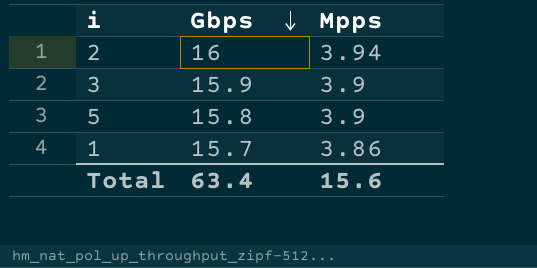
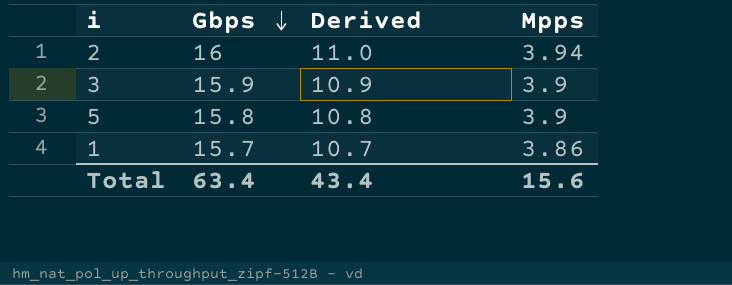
column Derived | formula: none -> [Gbps] - 5

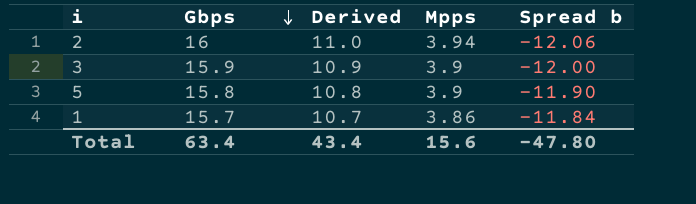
column Spread b | formula: none -> [Mpps] - [Gbps]

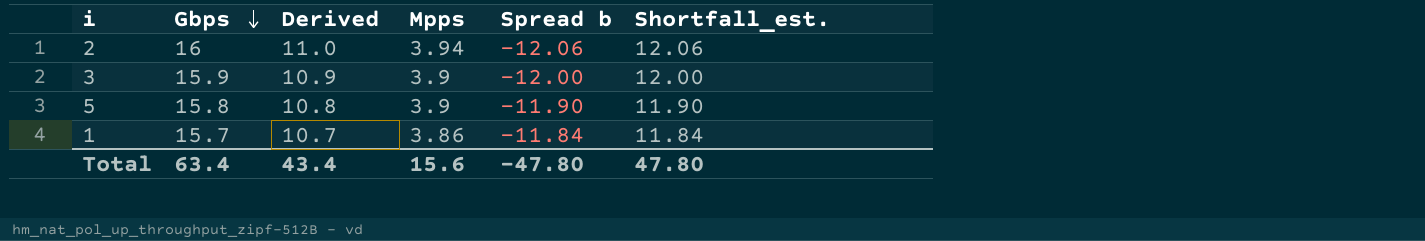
column Shortfall_est. | formula: none -> [Gbps] - [Mpps]

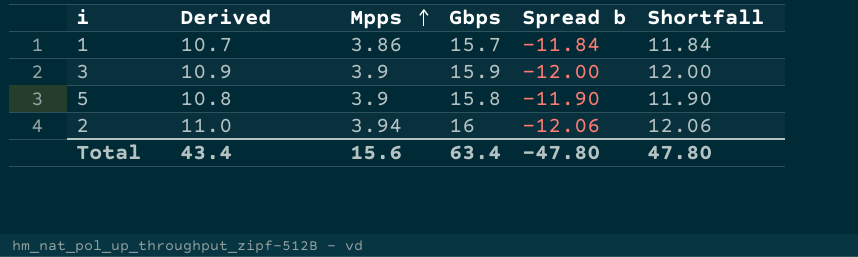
row order: Gbps descending -> Mpps ascending
column Gbps | position: 2 -> 4
column name: Shortfall_est. -> Shortfall

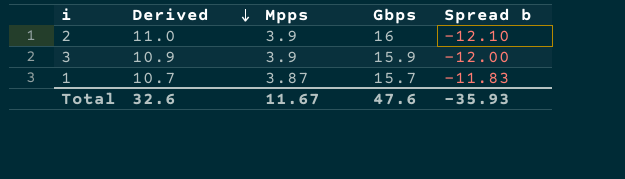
row order: Mpps ascending -> Derived descending
column Shortfall | formula: [Gbps] - [Mpps] -> none
row 5: 10.8 | 3.9 | 15.8 | -11.90 | 11.90 -> none
2 | Mpps: 3.94 -> 3.9
2 | Spread b: -12.06 -> -12.10
1 | Mpps: 3.86 -> 3.87
1 | Spread b: -11.84 -> -11.83
Total | Derived: 43.4 -> 32.6
Total | Mpps: 15.6 -> 11.67
Total | Gbps: 63.4 -> 47.6
Total | Spread b: -47.80 -> -35.93

